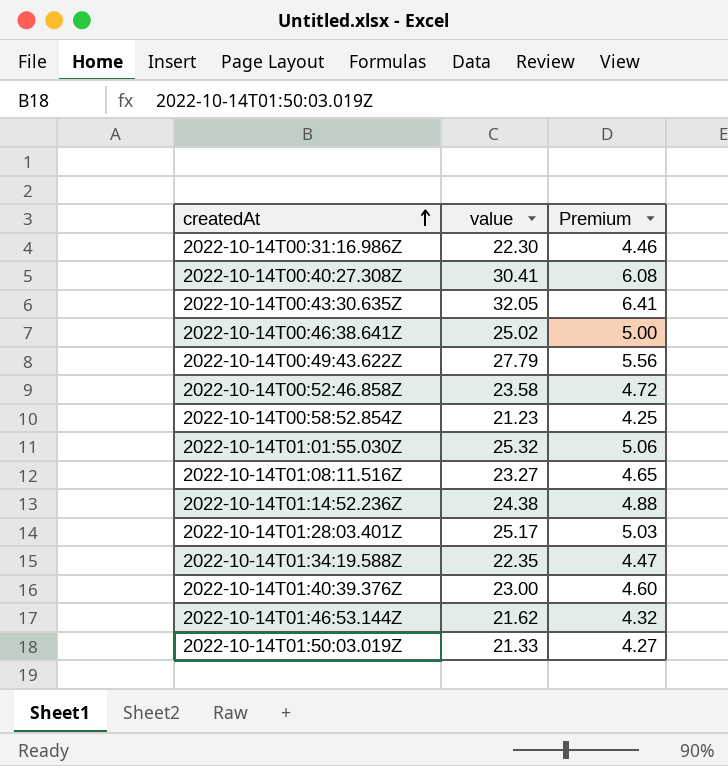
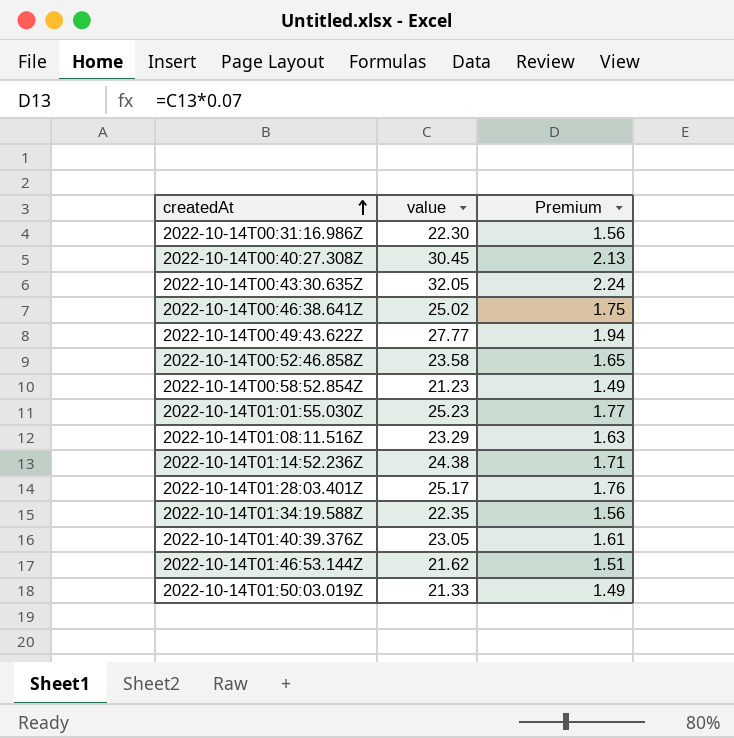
column Premium | formula: [value] * 0.2 -> [value] * 0.07
2022-10-14T00:40:27.308Z | value: 30.41 -> 30.45
2022-10-14T00:49:43.622Z | value: 27.79 -> 27.77
2022-10-14T01:01:55.030Z | value: 25.32 -> 25.23
2022-10-14T01:08:11.516Z | value: 23.27 -> 23.29
2022-10-14T01:40:39.376Z | value: 23.00 -> 23.05

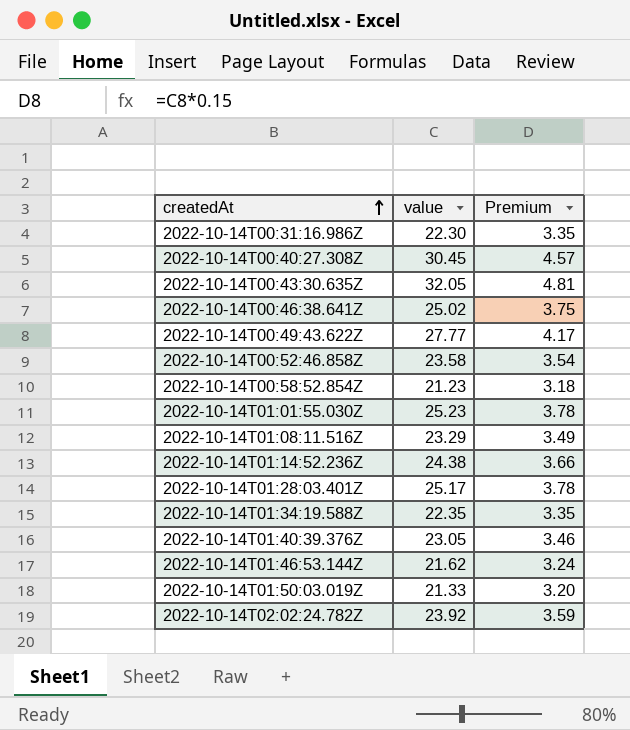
column Premium | formula: [value] * 0.07 -> [value] * 0.15
row 2022-10-14T02:02:24.782Z: none -> 23.92 | 3.59

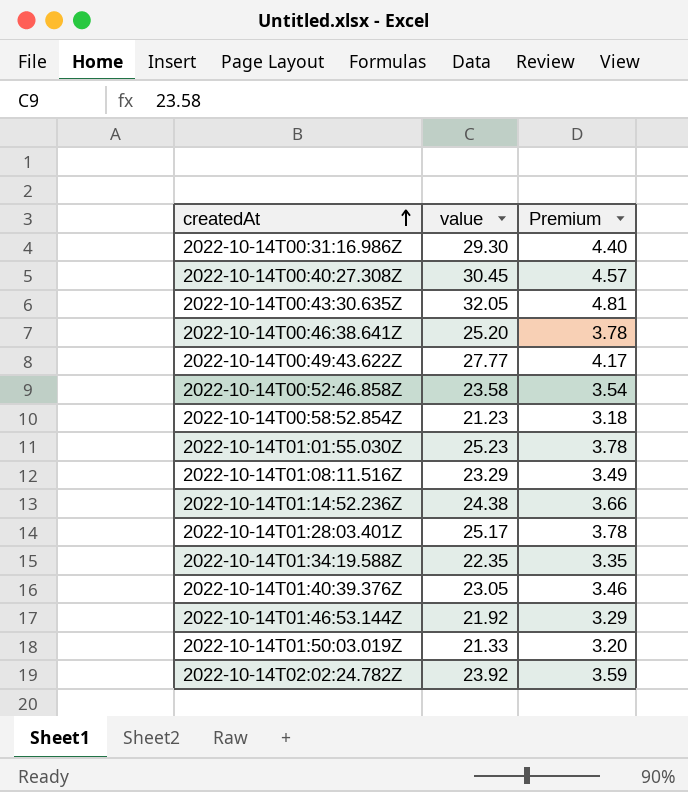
2022-10-14T00:31:16.986Z | value: 22.30 -> 29.30
2022-10-14T00:31:16.986Z | Premium: 3.35 -> 4.40
2022-10-14T00:46:38.641Z | value: 25.02 -> 25.20
2022-10-14T00:46:38.641Z | Premium: 3.75 -> 3.78
2022-10-14T01:46:53.144Z | value: 21.62 -> 21.92
2022-10-14T01:46:53.144Z | Premium: 3.24 -> 3.29

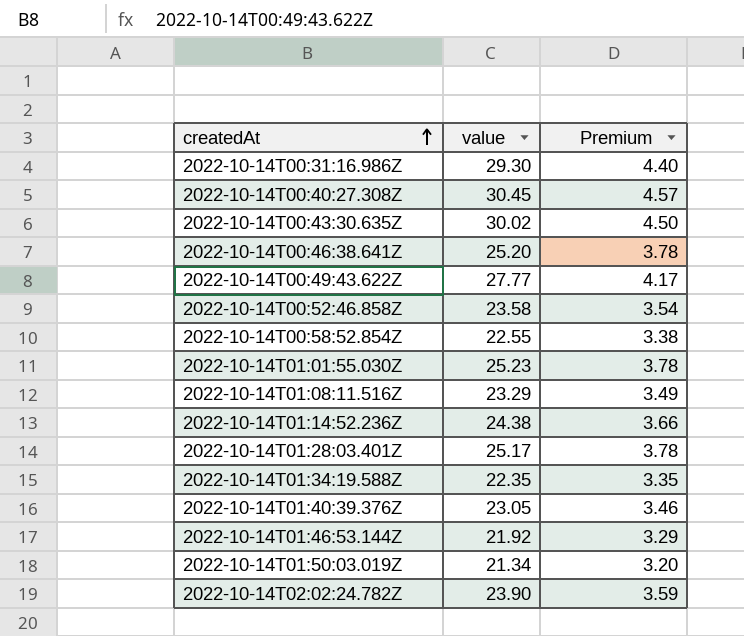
2022-10-14T00:43:30.635Z | value: 32.05 -> 30.02
2022-10-14T00:43:30.635Z | Premium: 4.81 -> 4.50
2022-10-14T00:58:52.854Z | value: 21.23 -> 22.55
2022-10-14T00:58:52.854Z | Premium: 3.18 -> 3.38
2022-10-14T01:50:03.019Z | value: 21.33 -> 21.34
2022-10-14T02:02:24.782Z | value: 23.92 -> 23.90

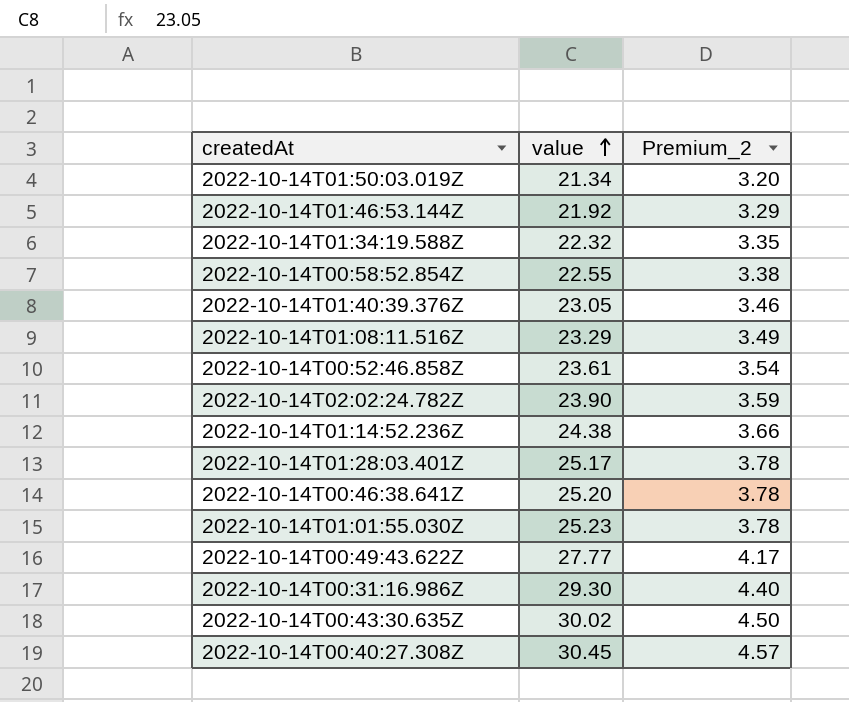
row order: createdAt ascending -> value ascending
column name: Premium -> Premium_2
2022-10-14T01:34:19.588Z | value: 22.35 -> 22.32
2022-10-14T00:52:46.858Z | value: 23.58 -> 23.61

